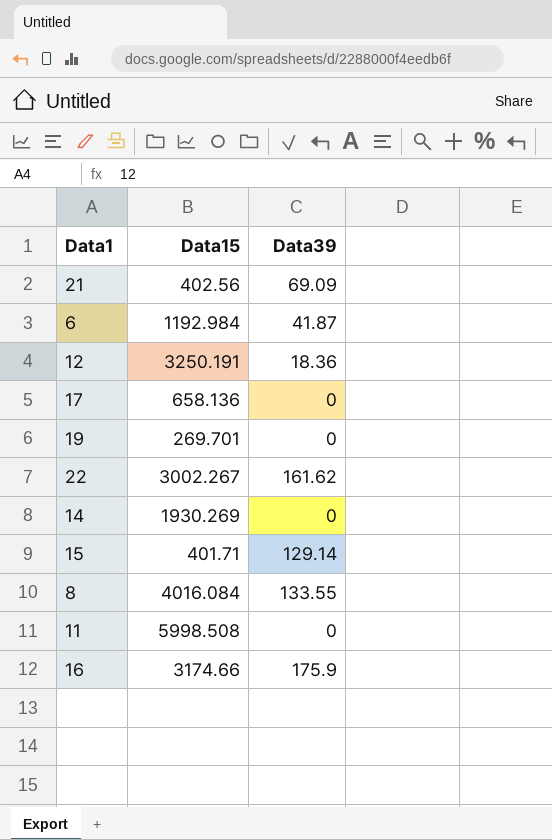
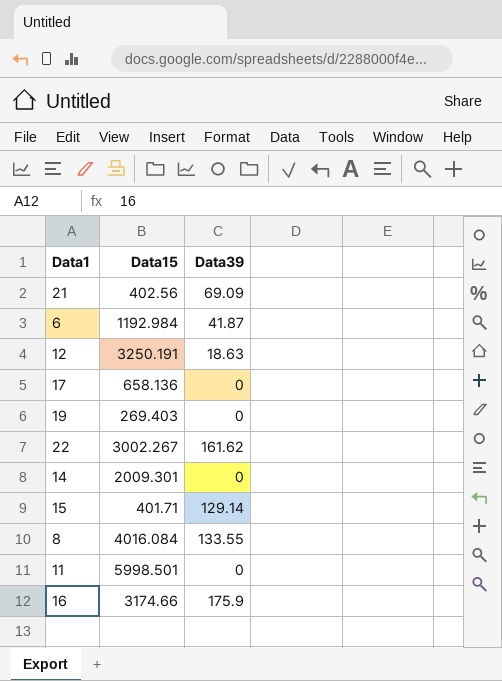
12 | Data39: 18.36 -> 18.63
19 | Data15: 269.701 -> 269.403
14 | Data15: 1930.269 -> 2009.301
11 | Data15: 5998.508 -> 5998.501

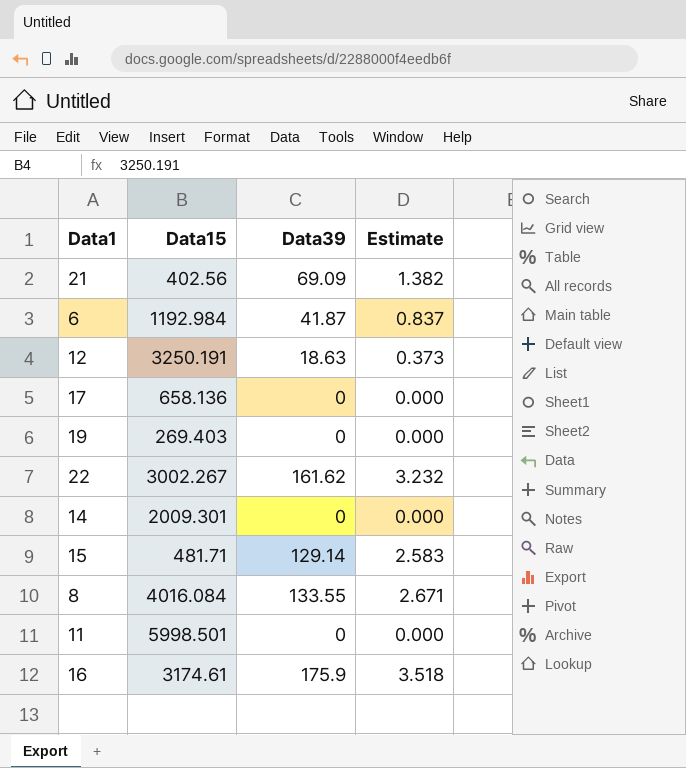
column Estimate | formula: none -> [Data39] * 0.02
15 | Data15: 401.71 -> 481.71
16 | Data15: 3174.66 -> 3174.61

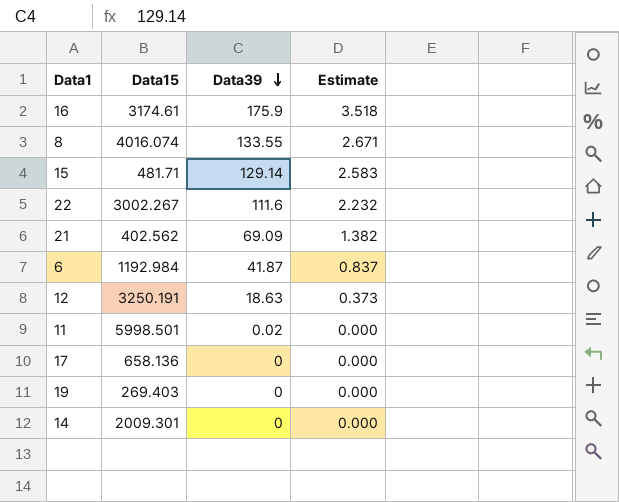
row order: none -> Data39 descending
8 | Data15: 4016.084 -> 4016.074
22 | Data39: 161.62 -> 111.6
22 | Estimate: 3.232 -> 2.232
21 | Data15: 402.56 -> 402.562
11 | Data39: 0 -> 0.02

